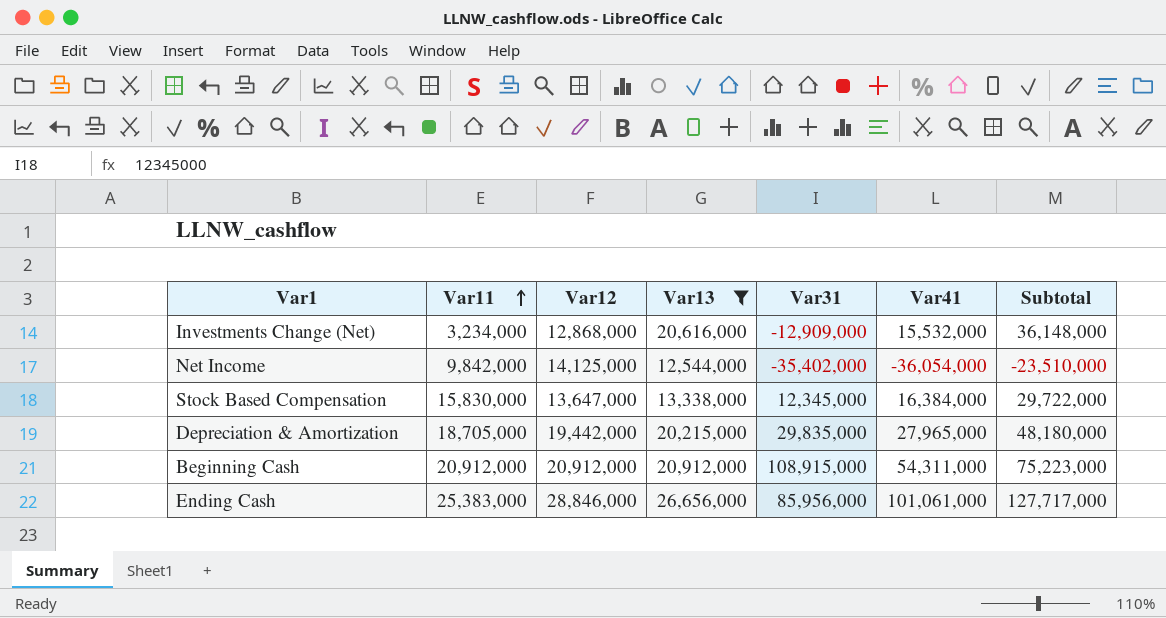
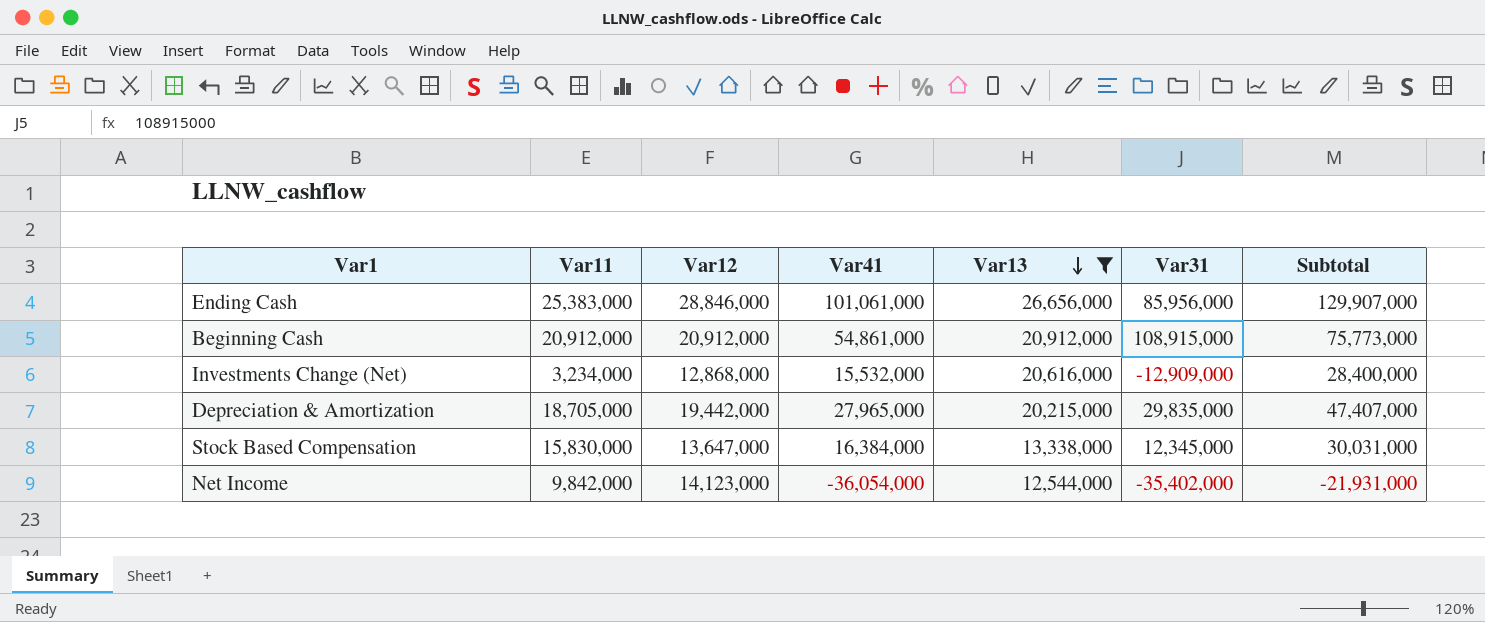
row order: Var11 ascending -> Var13 descending
column Var41 | position: 6 -> 4
column Subtotal | formula: [Var13] + [Var41] -> [Var12] + [Var41]
Beginning Cash | Var41: 54,311,000 -> 54,861,000
Net Income | Var12: 14,125,000 -> 14,123,000

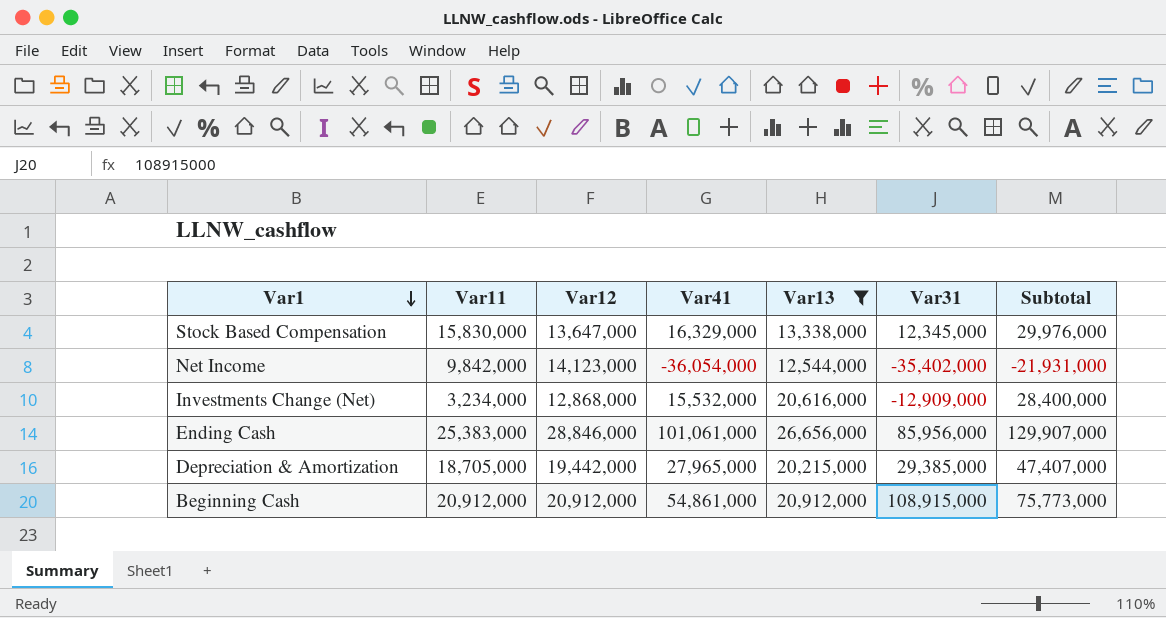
row order: Var13 descending -> Var1 descending
Stock Based Compensation | Var41: 16,384,000 -> 16,329,000
Stock Based Compensation | Subtotal: 30,031,000 -> 29,976,000
Depreciation & Amortization | Var31: 29,835,000 -> 29,385,000

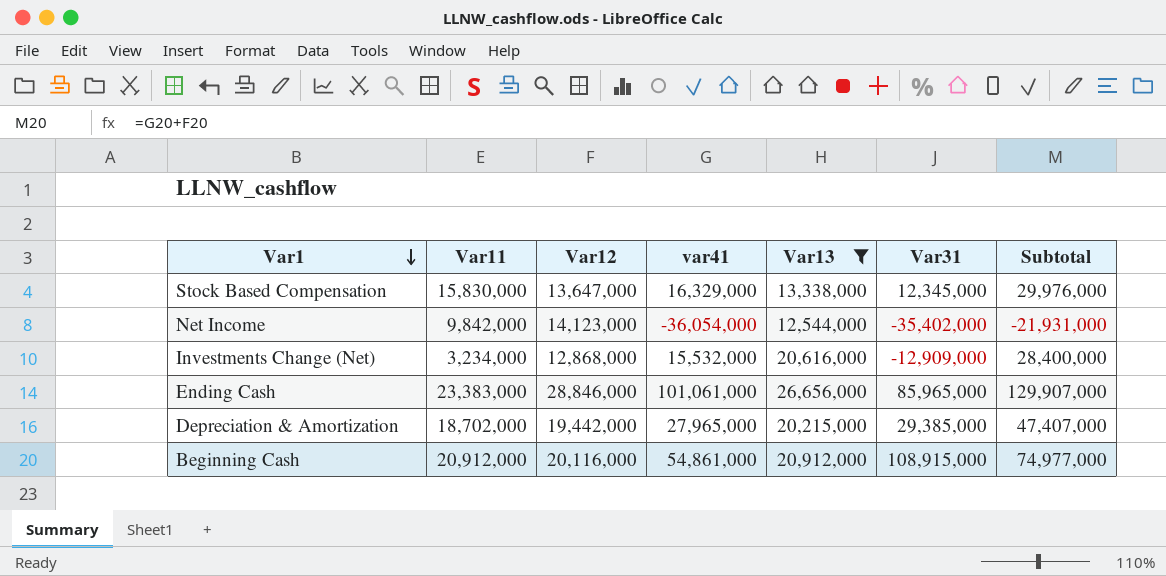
column name: Var41 -> var41
Ending Cash | Var11: 25,383,000 -> 23,383,000
Ending Cash | Var31: 85,956,000 -> 85,965,000
Depreciation & Amortization | Var11: 18,705,000 -> 18,702,000
Beginning Cash | Var12: 20,912,000 -> 20,116,000
Beginning Cash | Subtotal: 75,773,000 -> 74,977,000

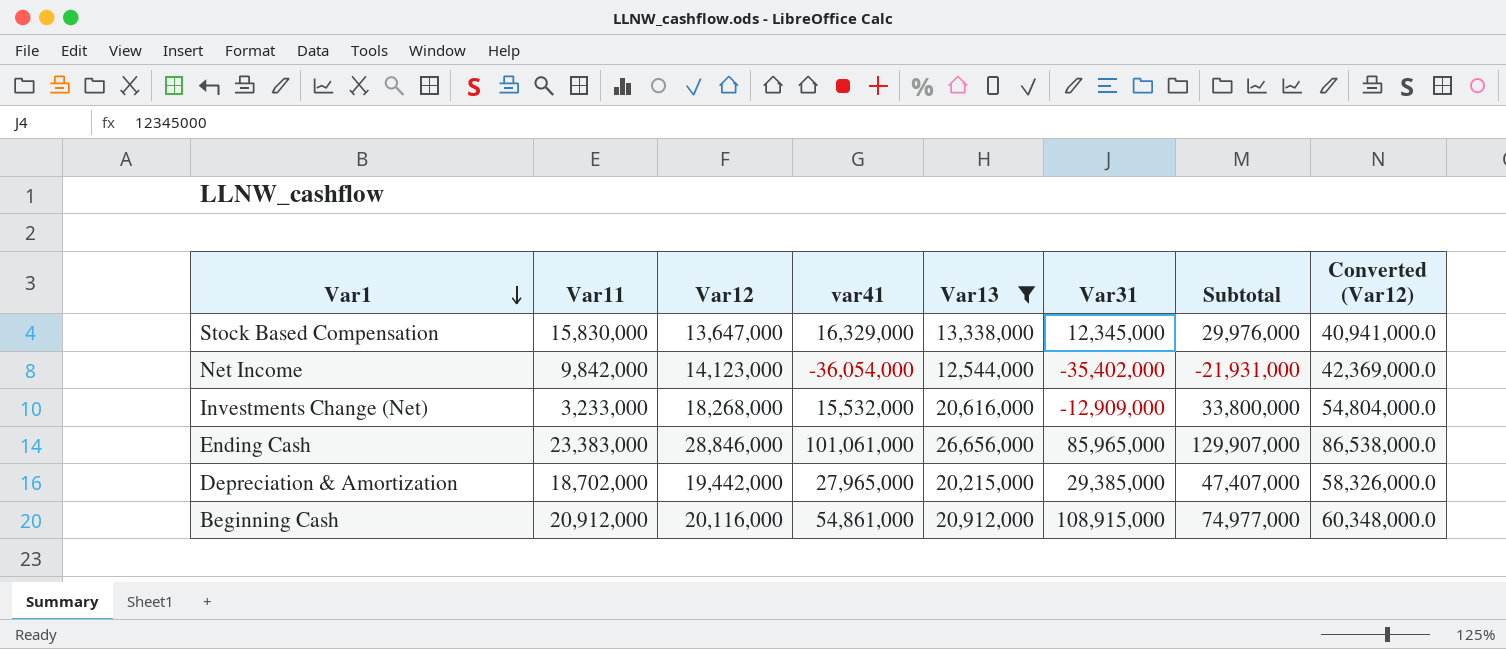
column Converted (Var12) | formula: none -> [Var12] * 3
Investments Change (Net) | Var11: 3,234,000 -> 3,233,000
Investments Change (Net) | Var12: 12,868,000 -> 18,268,000
Investments Change (Net) | Subtotal: 28,400,000 -> 33,800,000

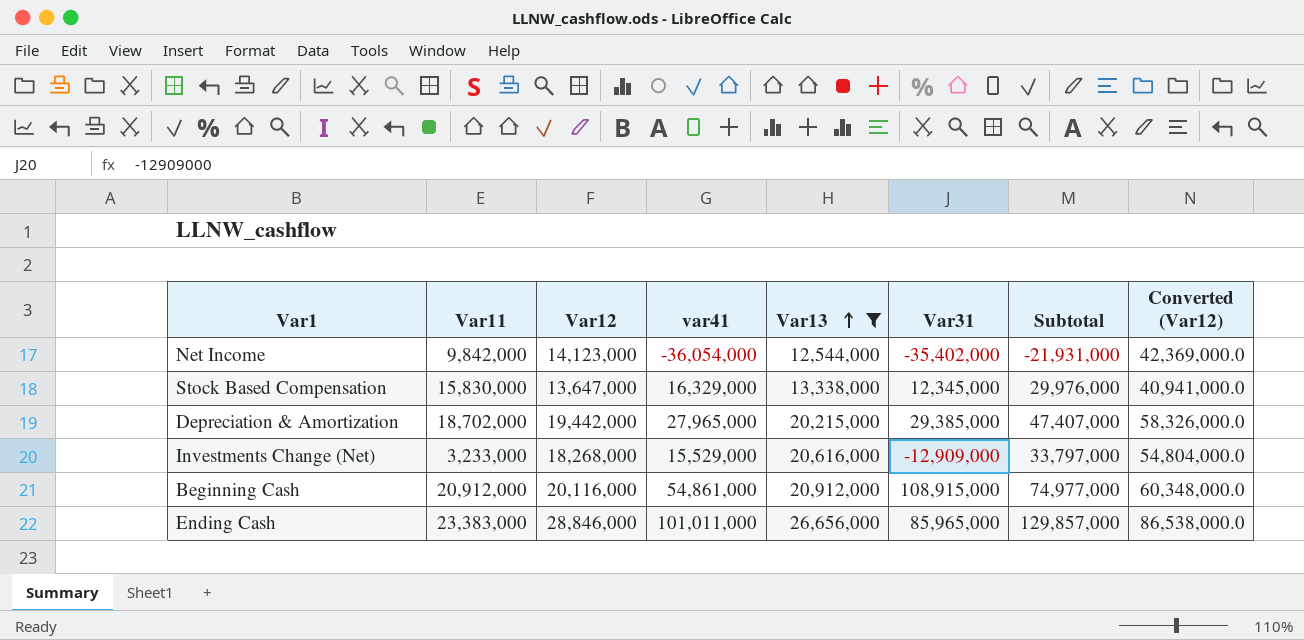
row order: Var1 descending -> Var13 ascending
Investments Change (Net) | var41: 15,532,000 -> 15,529,000
Investments Change (Net) | Subtotal: 33,800,000 -> 33,797,000
Ending Cash | var41: 101,061,000 -> 101,011,000
Ending Cash | Subtotal: 129,907,000 -> 129,857,000

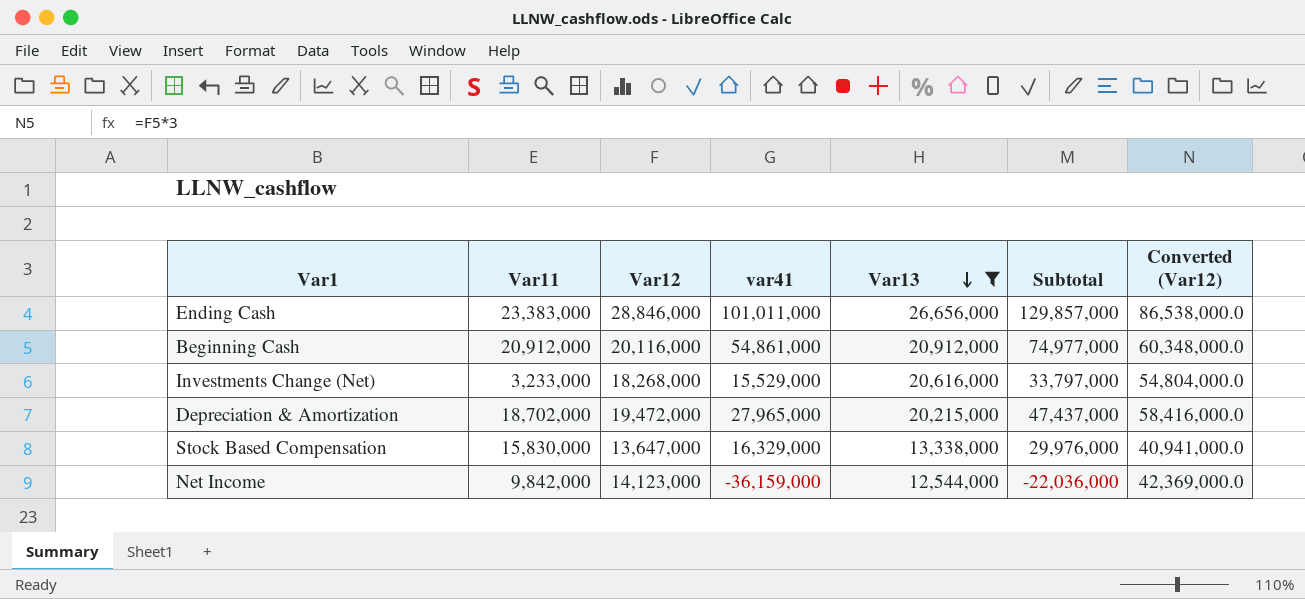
row order: Var13 ascending -> Var13 descending
column Var31 | position: 6 -> none
Depreciation & Amortization | Var12: 19,442,000 -> 19,472,000
Depreciation & Amortization | Subtotal: 47,407,000 -> 47,437,000
Depreciation & Amortization | Converted (Var12): 58,326,000.0 -> 58,416,000.0
Net Income | var41: -36,054,000 -> -36,159,000
Net Income | Subtotal: -21,931,000 -> -22,036,000

